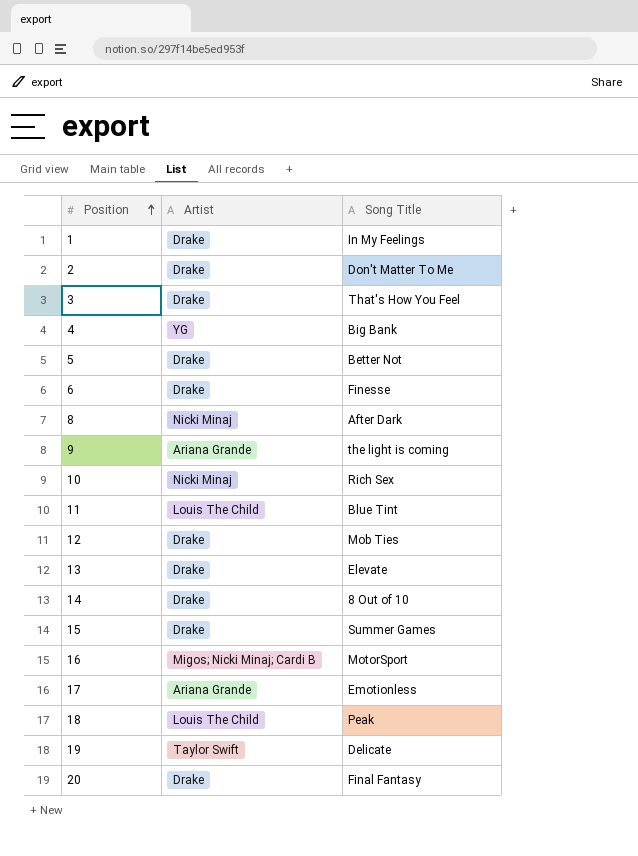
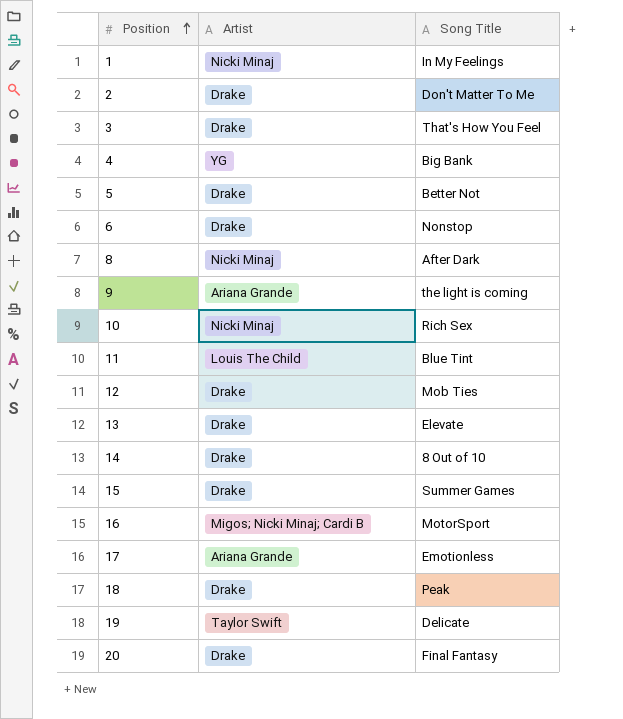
1 | Artist: Drake -> Nicki Minaj
6 | Song Title: Finesse -> Nonstop
18 | Artist: Louis The Child -> Drake

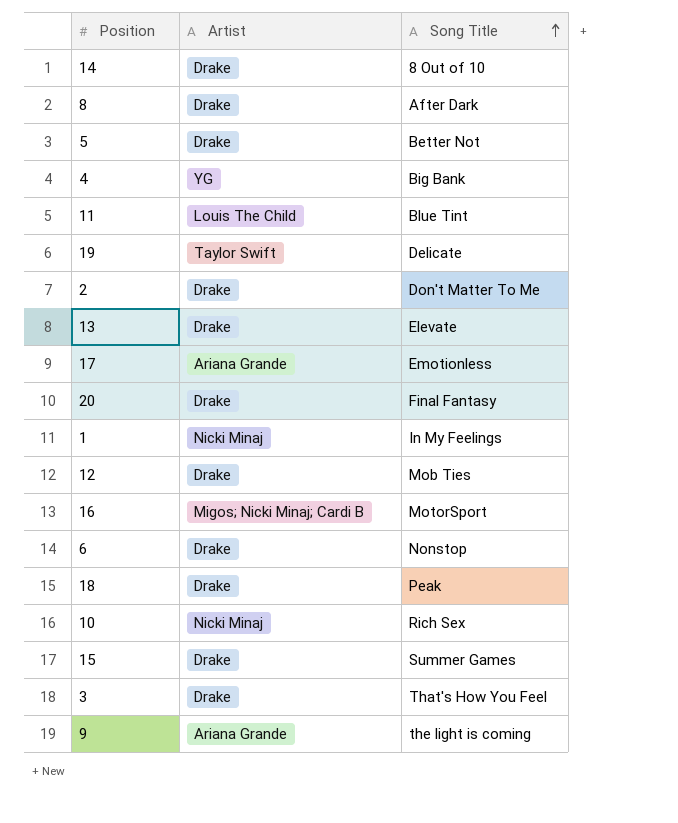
row order: Position ascending -> Song Title ascending
8 | Artist: Nicki Minaj -> Drake

